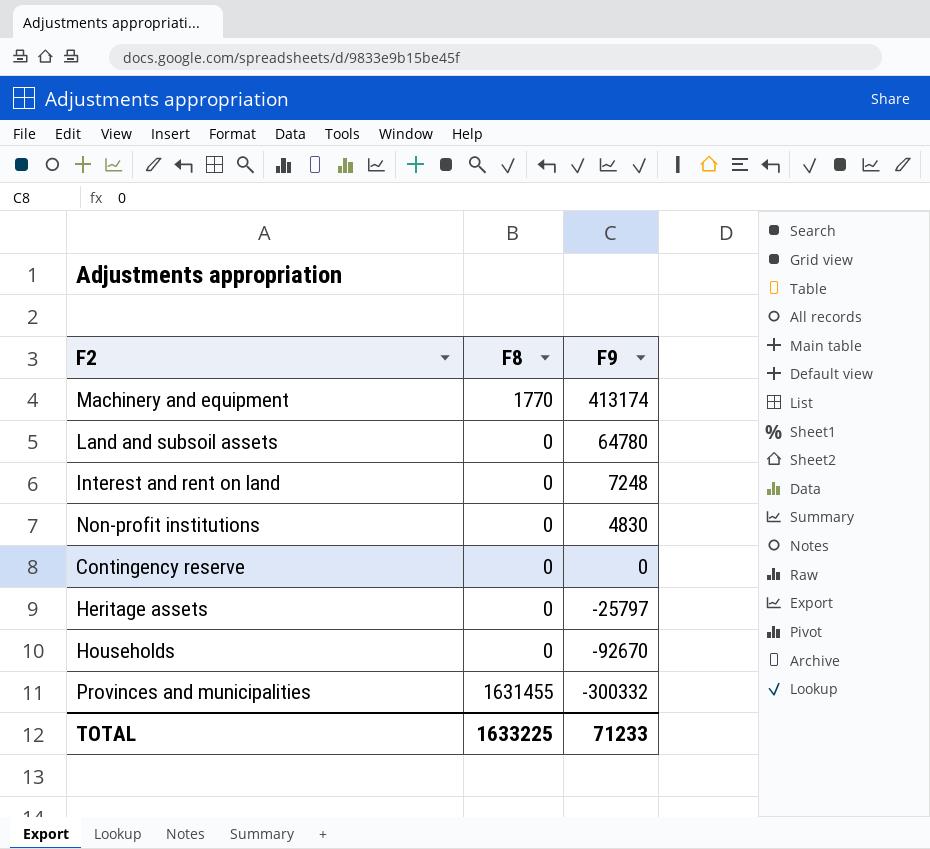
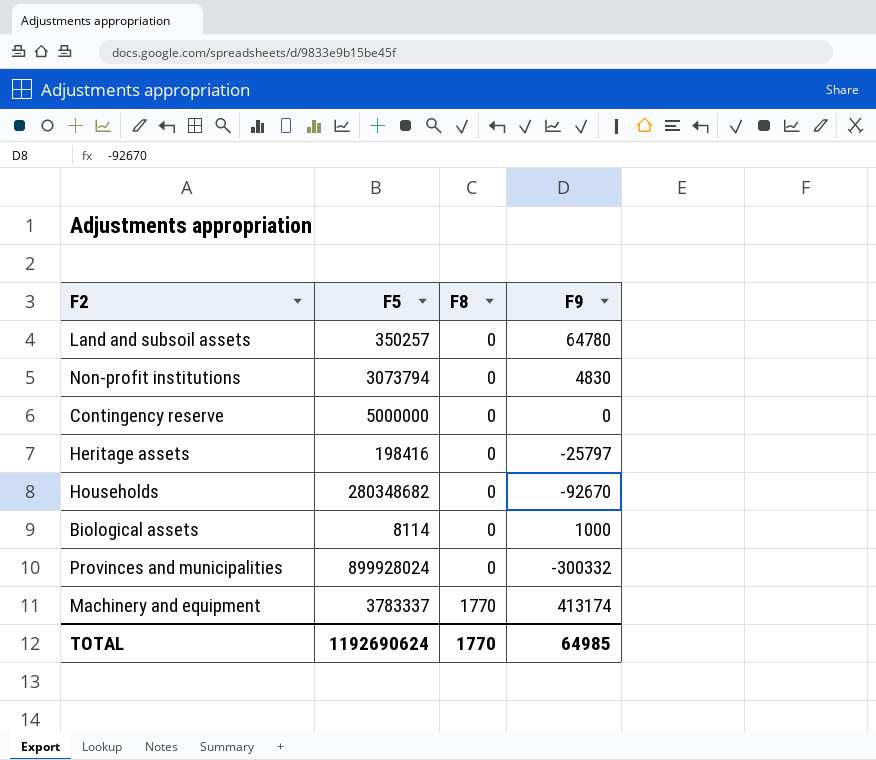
row order: F9 descending -> F8 ascending
column F5 | position: none -> 2
row Interest and rent on land: 0 | 7248 -> none
row Biological assets: none -> 8114 | 0 | 1000
Provinces and municipalities | F8: 1631455 -> 0
TOTAL | F8: 1633225 -> 1770
TOTAL | F9: 71233 -> 64985

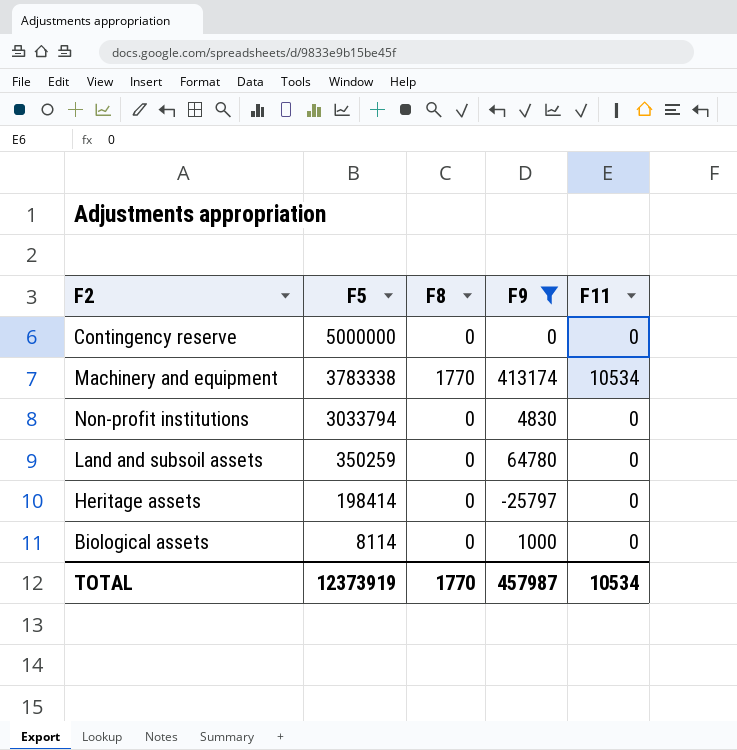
filter: none -> F9 >= -25797
row order: F8 ascending -> F5 descending
column F11 | position: none -> 5
Machinery and equipment | F5: 3783337 -> 3783338
Non-profit institutions | F5: 3073794 -> 3033794
Land and subsoil assets | F5: 350257 -> 350259
Heritage assets | F5: 198416 -> 198414
TOTAL | F5: 1192690624 -> 12373919
TOTAL | F9: 64985 -> 457987

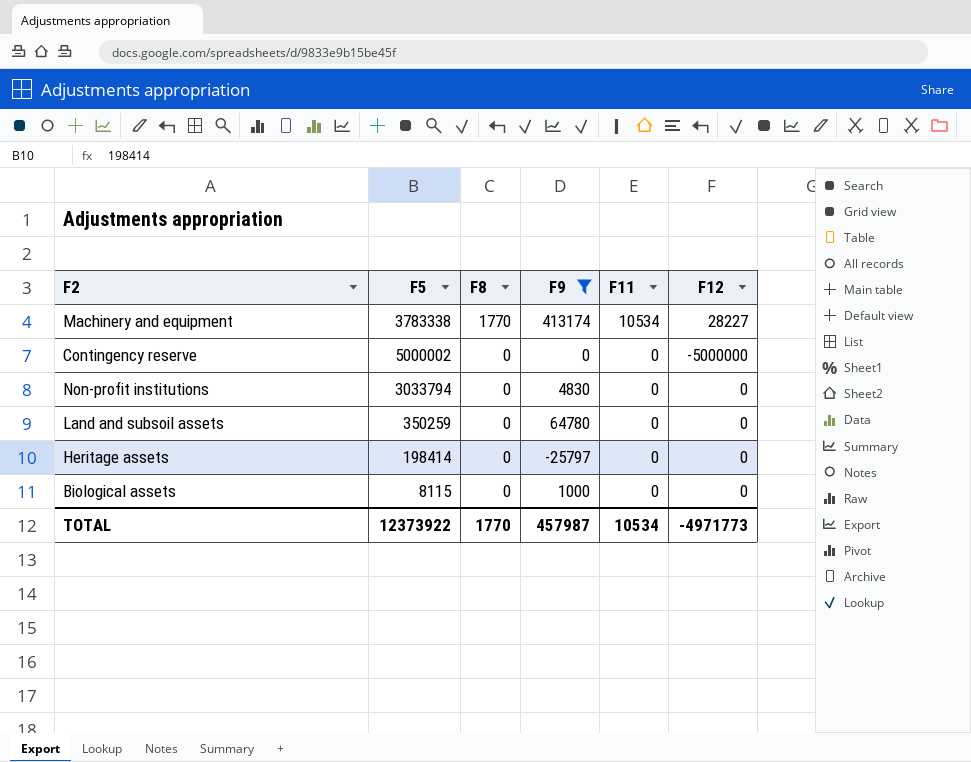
row order: F5 descending -> F8 descending
column F12 | position: none -> 6
Contingency reserve | F5: 5000000 -> 5000002
Biological assets | F5: 8114 -> 8115
TOTAL | F5: 12373919 -> 12373922

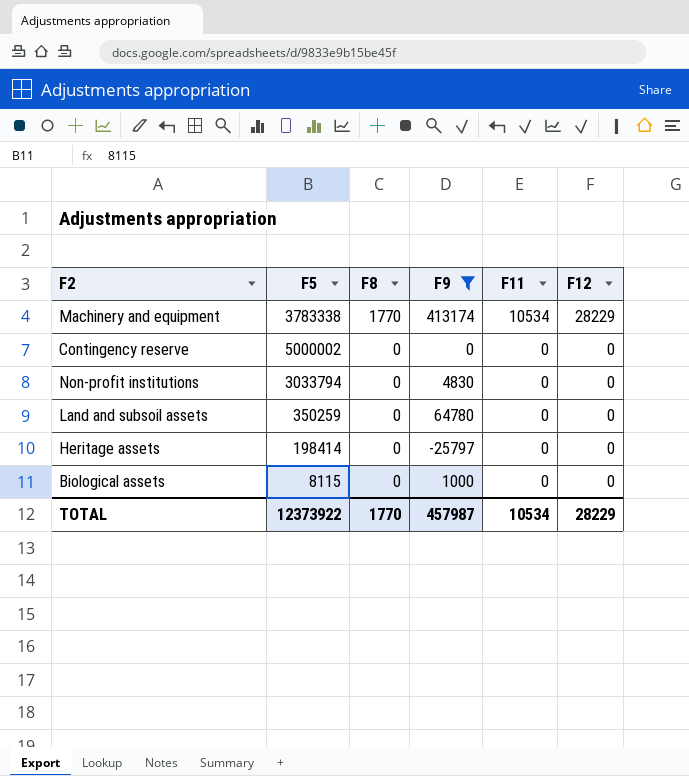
Machinery and equipment | F12: 28227 -> 28229
Contingency reserve | F12: -5000000 -> 0
TOTAL | F12: -4971773 -> 28229

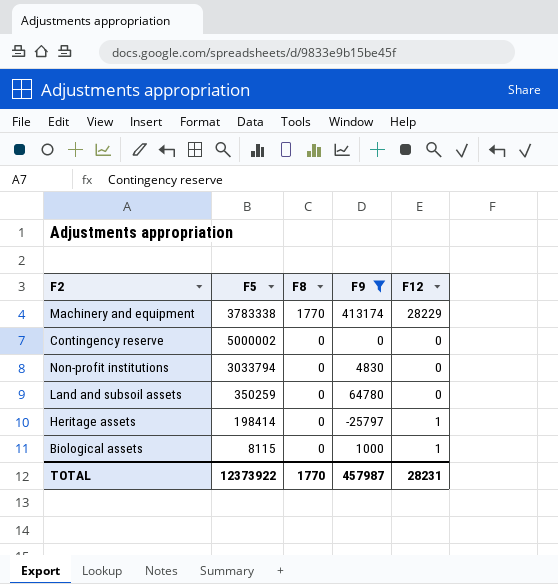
column F11 | position: 5 -> none
Heritage assets | F12: 0 -> 1
Biological assets | F12: 0 -> 1
TOTAL | F12: 28229 -> 28231

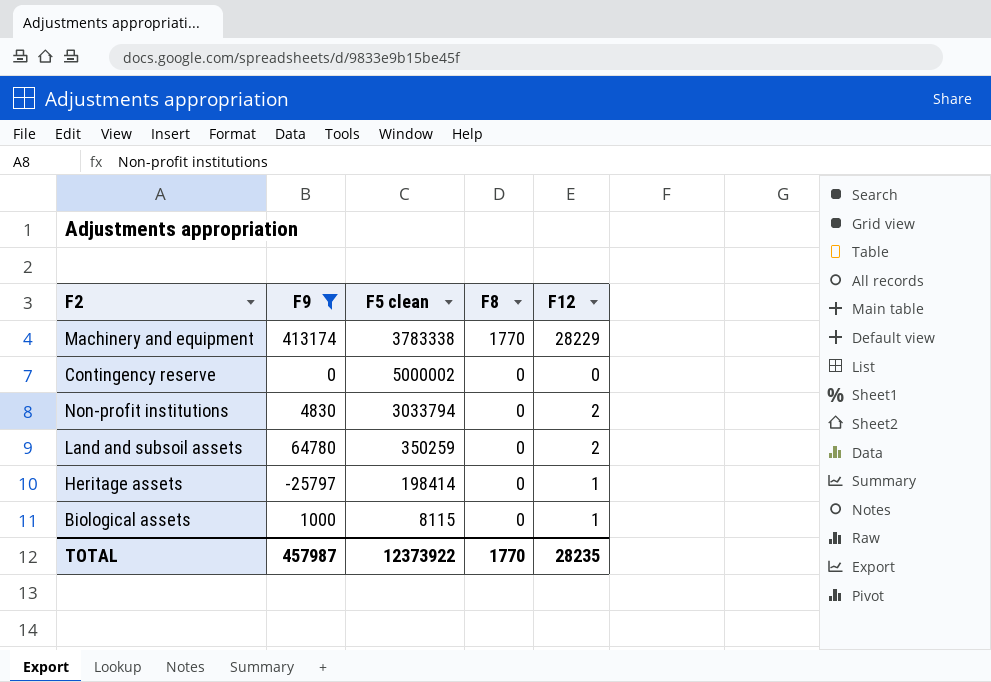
column F9 | position: 4 -> 2
column name: F5 -> F5 clean
Non-profit institutions | F12: 0 -> 2
Land and subsoil assets | F12: 0 -> 2
TOTAL | F12: 28231 -> 28235

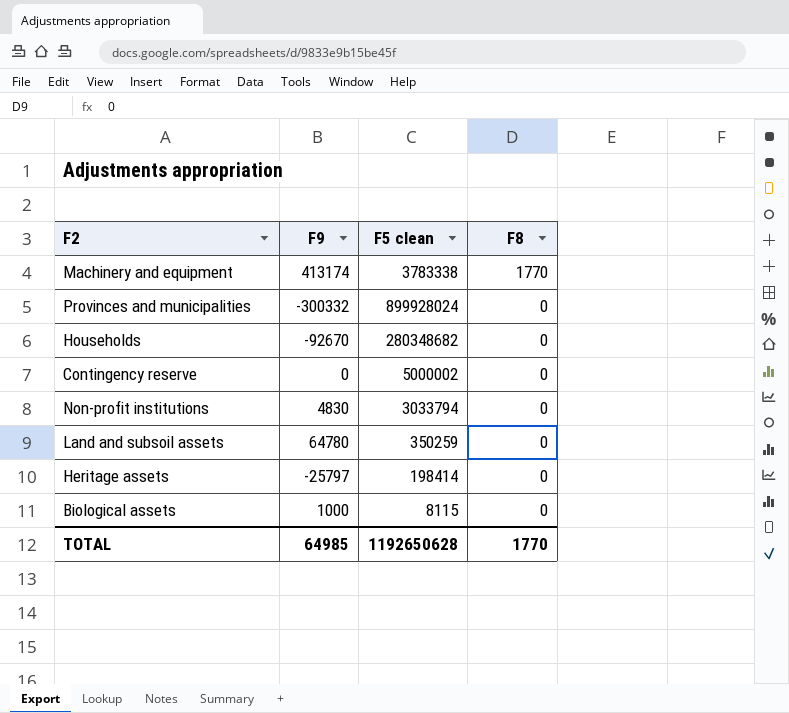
filter: F9 >= -25797 -> none
column F12 | position: 5 -> none
TOTAL | F9: 457987 -> 64985
TOTAL | F5 clean: 12373922 -> 1192650628

